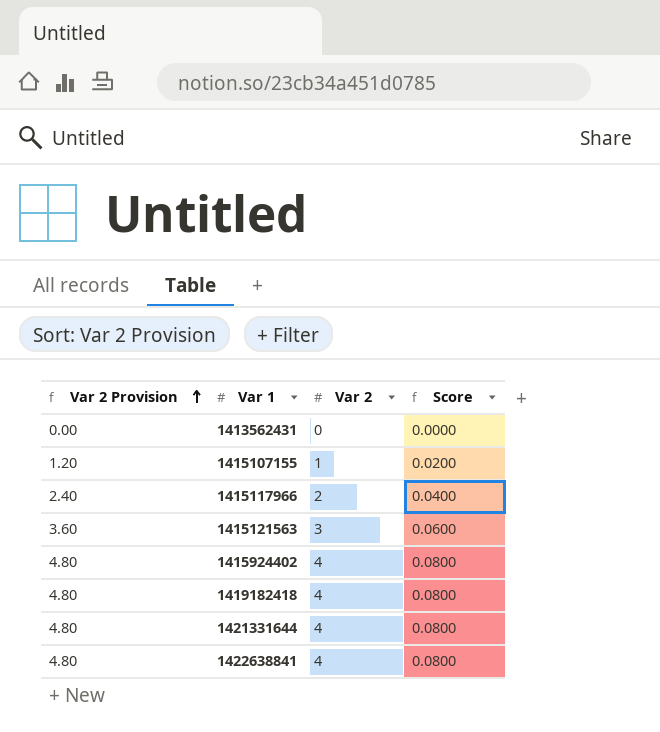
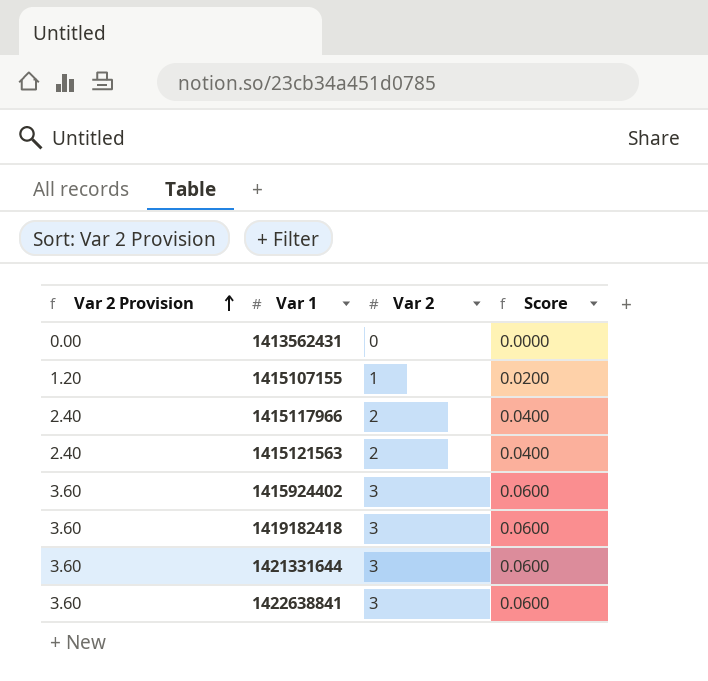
1415121563 | Var 2 Provision: 3.60 -> 2.40
1415121563 | Var 2: 3 -> 2
1415121563 | Score: 0.0600 -> 0.0400
1415924402 | Var 2 Provision: 4.80 -> 3.60
1415924402 | Var 2: 4 -> 3
1415924402 | Score: 0.0800 -> 0.0600
1419182418 | Var 2 Provision: 4.80 -> 3.60
1419182418 | Var 2: 4 -> 3
1419182418 | Score: 0.0800 -> 0.0600
1421331644 | Var 2 Provision: 4.80 -> 3.60
1421331644 | Var 2: 4 -> 3
1421331644 | Score: 0.0800 -> 0.0600
1422638841 | Var 2 Provision: 4.80 -> 3.60
1422638841 | Var 2: 4 -> 3
1422638841 | Score: 0.0800 -> 0.0600

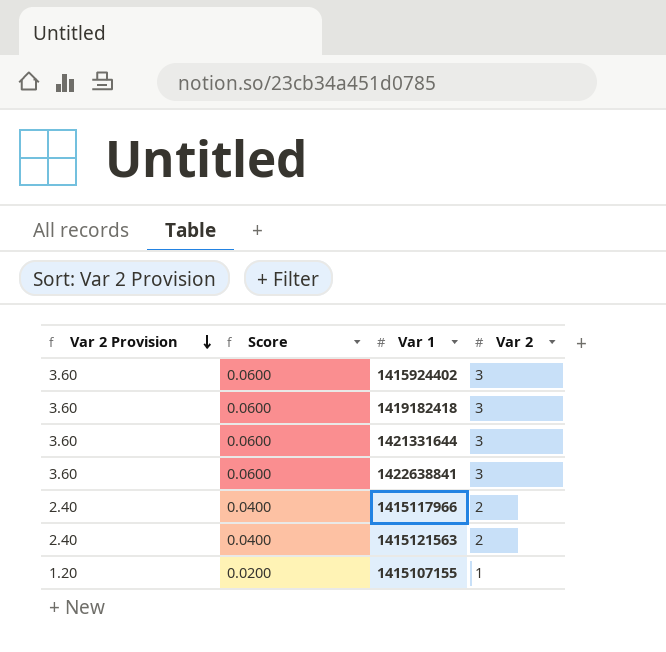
row order: Var 2 Provision ascending -> Var 2 Provision descending
column Score | position: 4 -> 2
row 1413562431: 0.00 | 0 | 0.0000 -> none

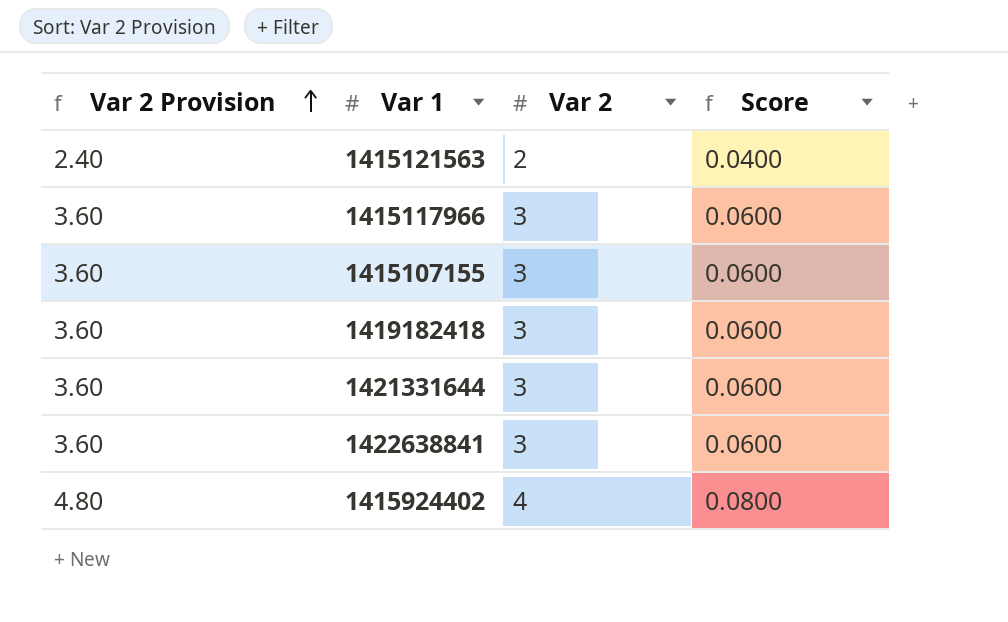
row order: Var 2 Provision descending -> Var 2 Provision ascending
column Score | position: 2 -> 4
1415117966 | Var 2 Provision: 2.40 -> 3.60
1415117966 | Var 2: 2 -> 3
1415117966 | Score: 0.0400 -> 0.0600
1415107155 | Var 2 Provision: 1.20 -> 3.60
1415107155 | Var 2: 1 -> 3
1415107155 | Score: 0.0200 -> 0.0600
1415924402 | Var 2 Provision: 3.60 -> 4.80
1415924402 | Var 2: 3 -> 4
1415924402 | Score: 0.0600 -> 0.0800

